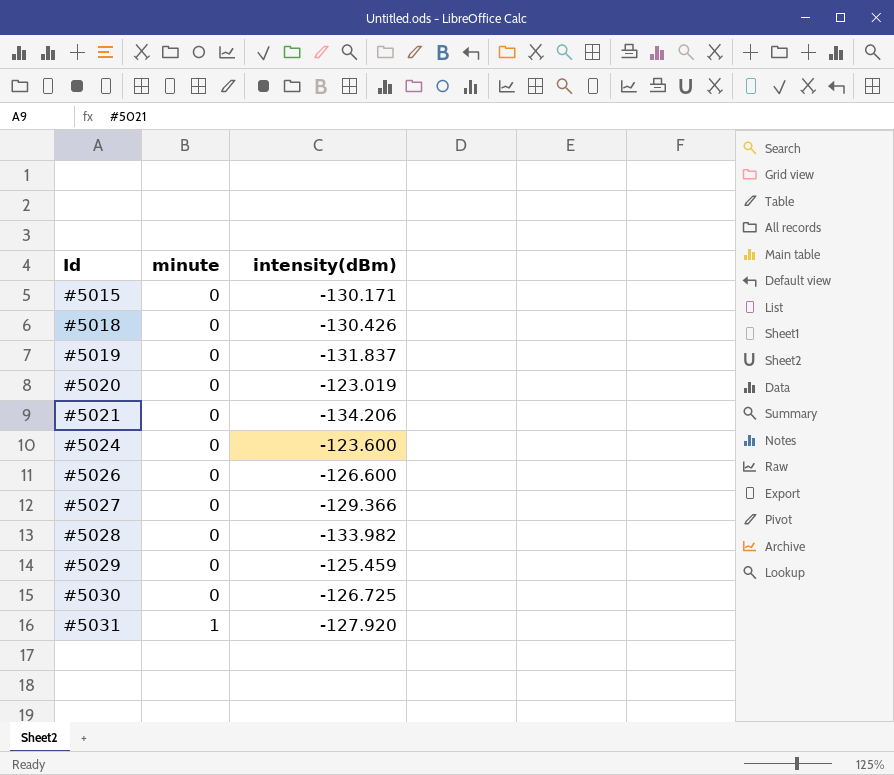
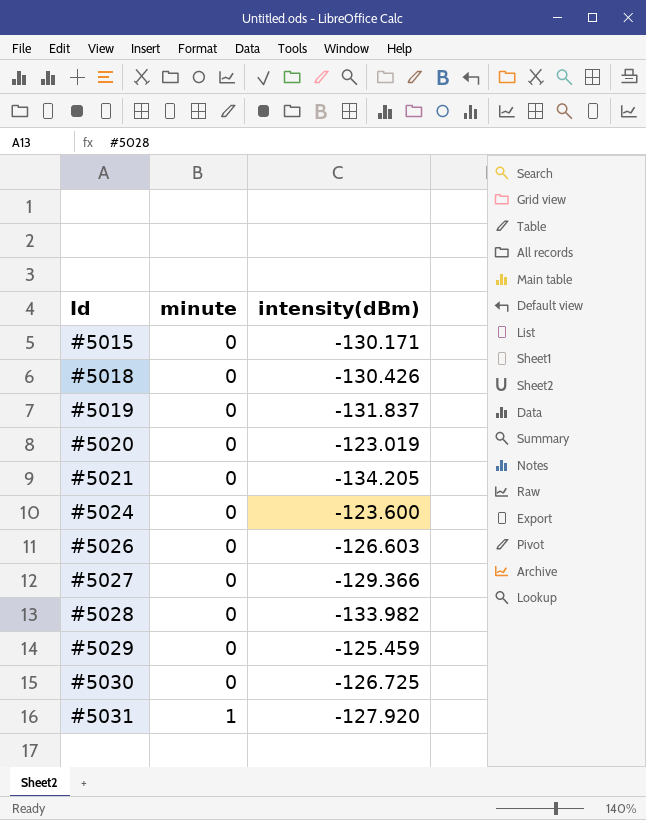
#5021 | intensity(dBm): -134.206 -> -134.205
#5026 | intensity(dBm): -126.600 -> -126.603

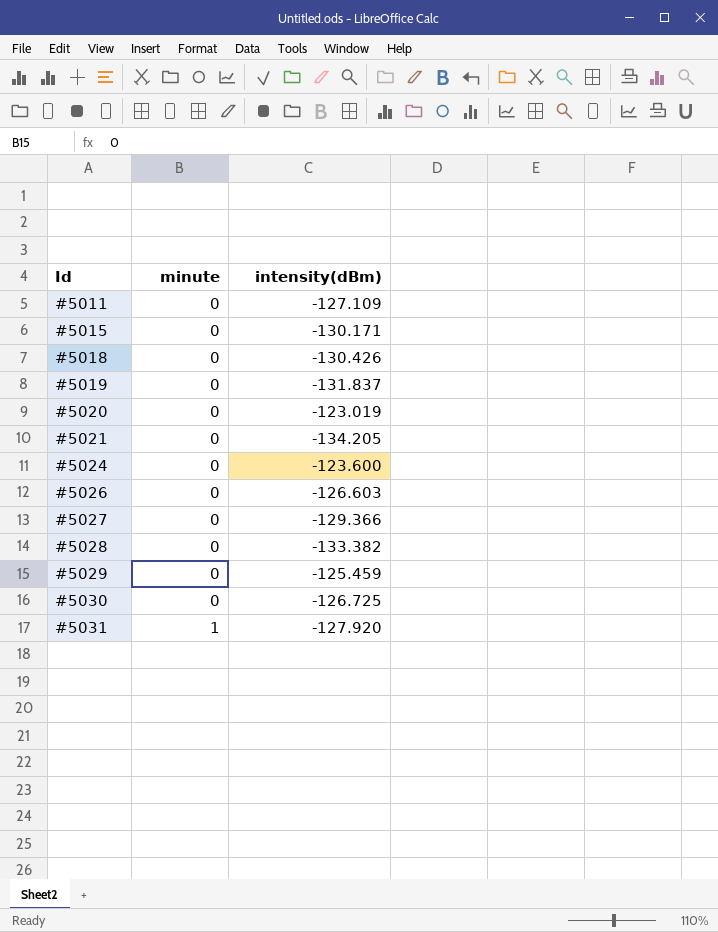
row #5011: none -> 0 | -127.109
#5028 | intensity(dBm): -133.982 -> -133.382

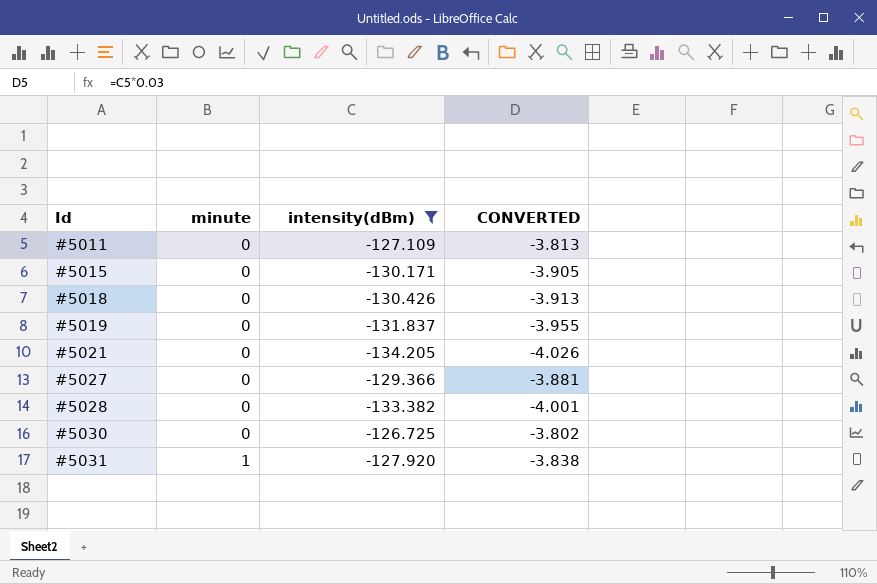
filter: none -> intensity(dBm) <= -126.725
column CONVERTED | formula: none -> [intensity(dBm)] * 0.03

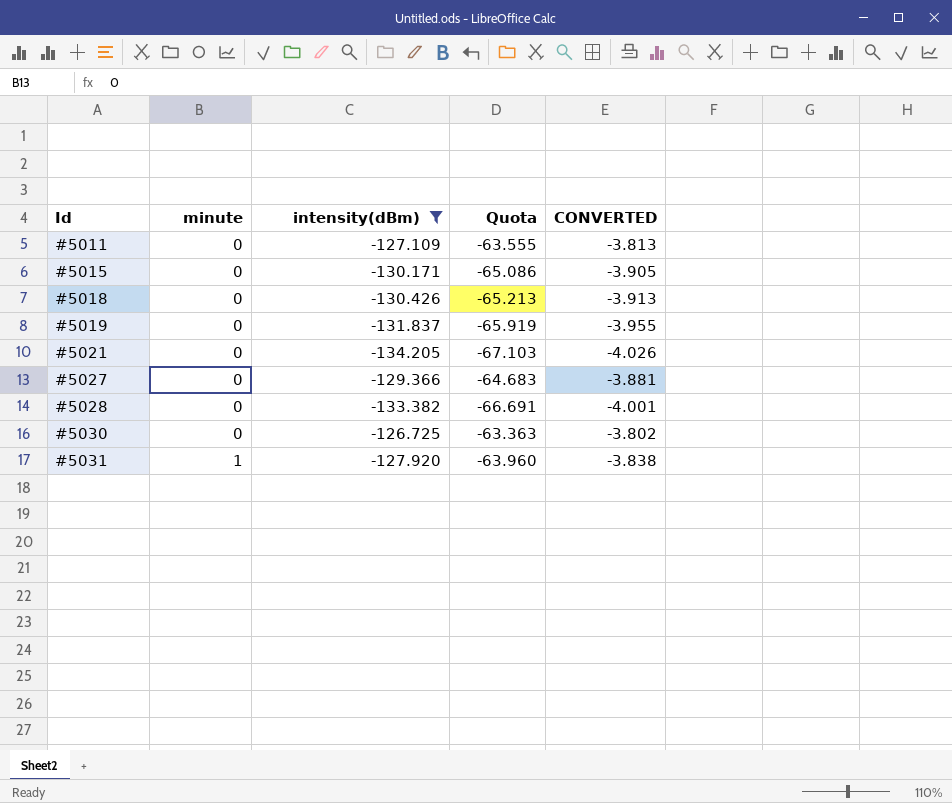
column Quota | formula: none -> [intensity(dBm)] * 0.5

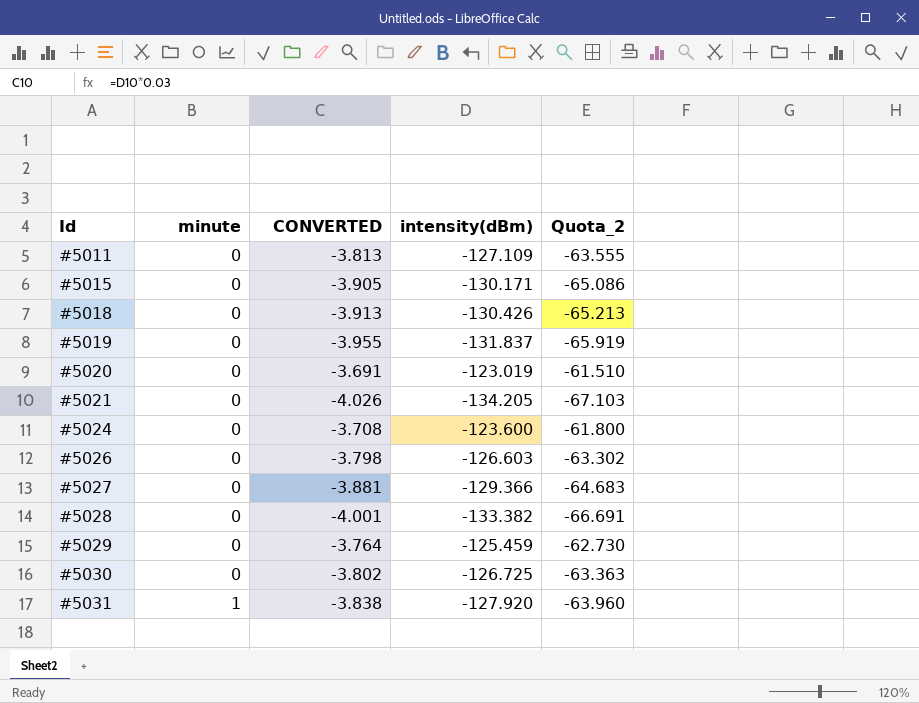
filter: intensity(dBm) <= -126.725 -> none
column CONVERTED | position: 5 -> 3
column name: Quota -> Quota_2

